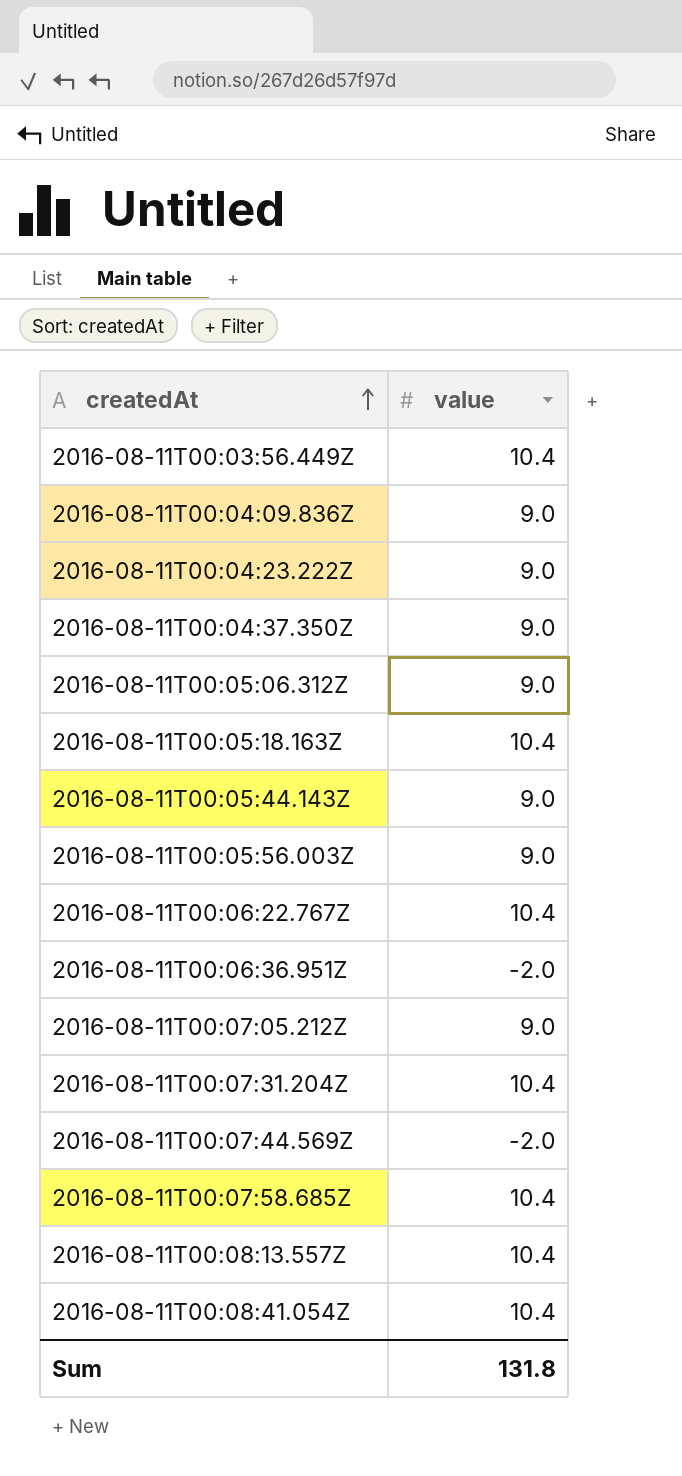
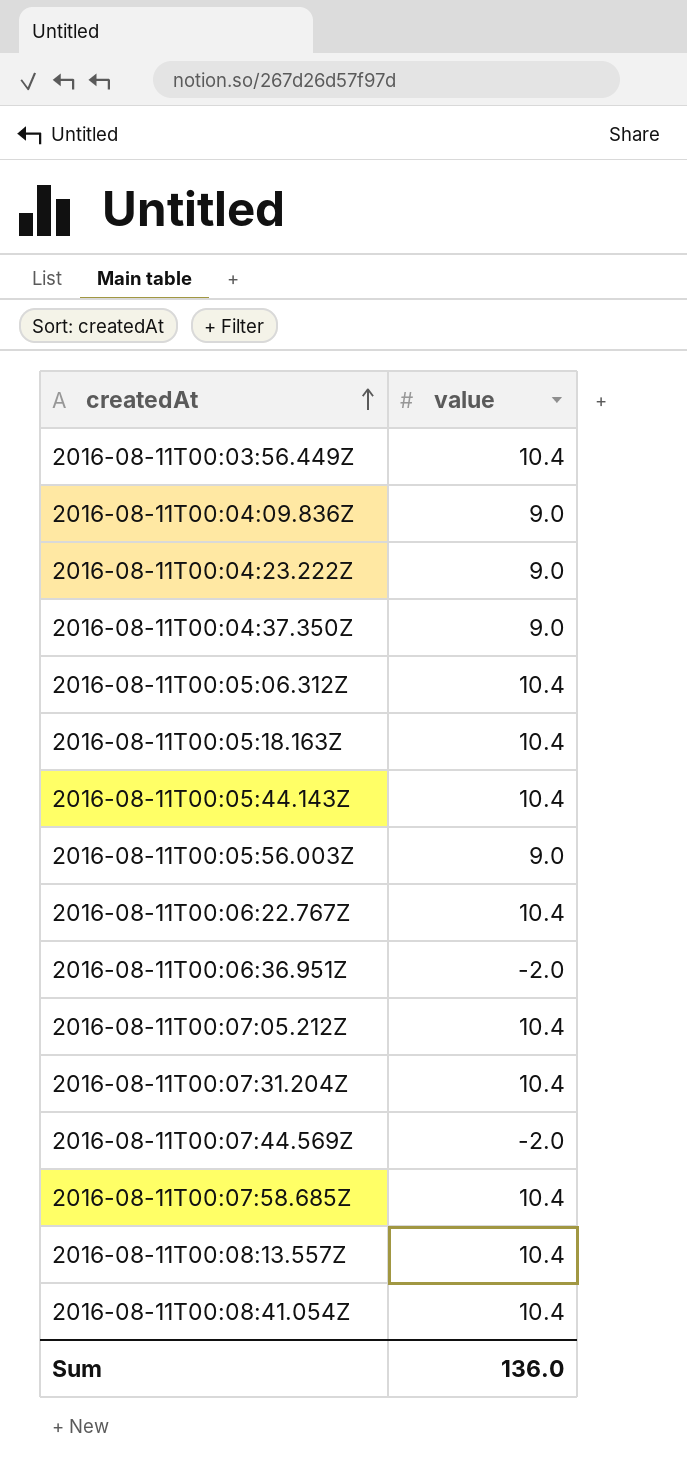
2016-08-11T00:05:06.312Z | value: 9.0 -> 10.4
2016-08-11T00:05:44.143Z | value: 9.0 -> 10.4
2016-08-11T00:07:05.212Z | value: 9.0 -> 10.4
Sum | value: 131.8 -> 136.0

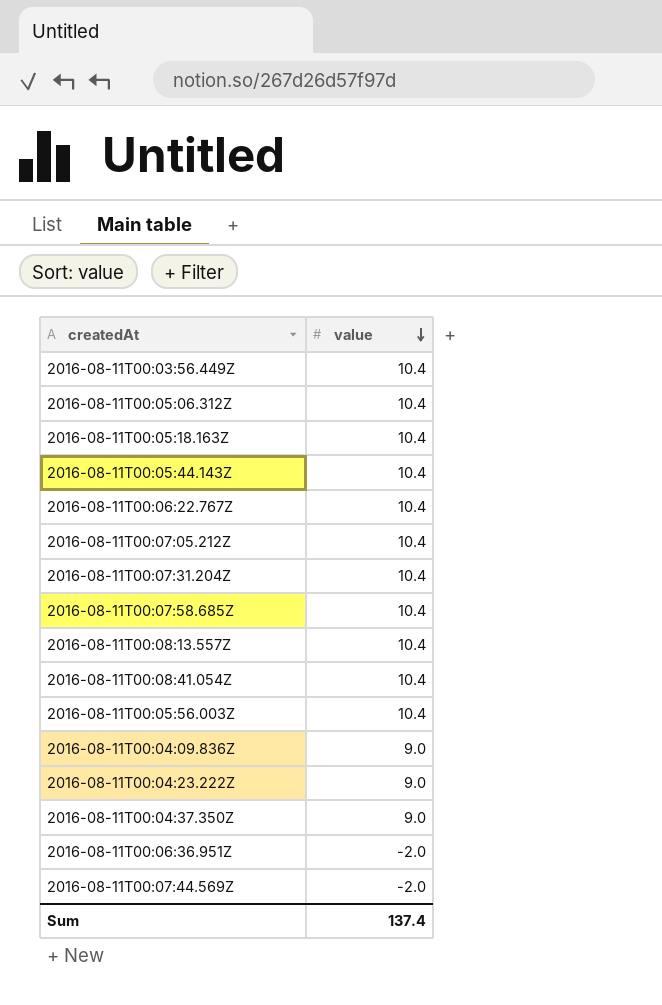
row order: createdAt ascending -> value descending
2016-08-11T00:05:56.003Z | value: 9.0 -> 10.4
Sum | value: 136.0 -> 137.4

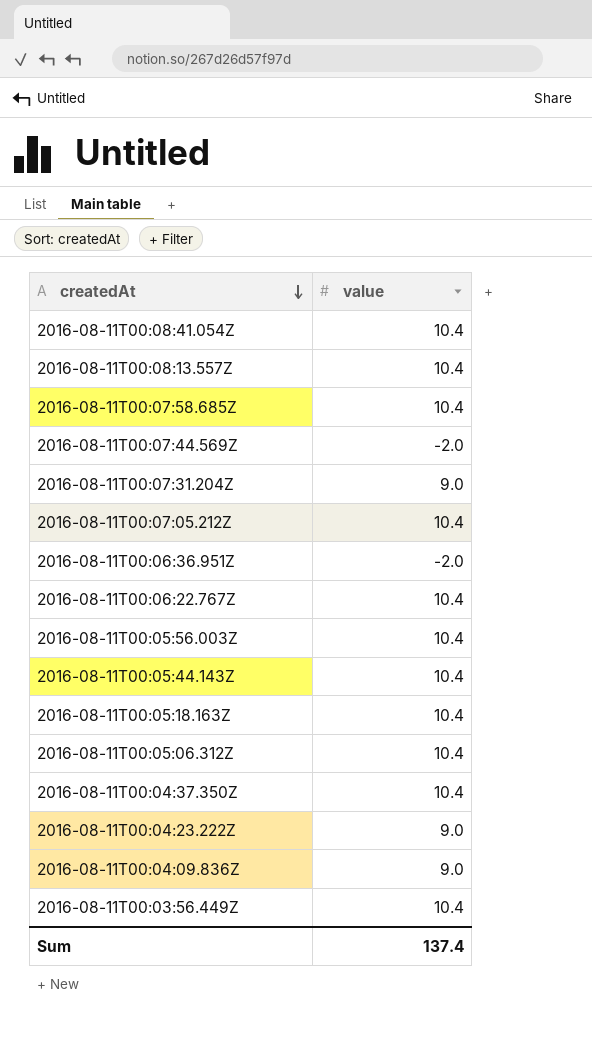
row order: value descending -> createdAt descending
2016-08-11T00:07:31.204Z | value: 10.4 -> 9.0
2016-08-11T00:04:37.350Z | value: 9.0 -> 10.4

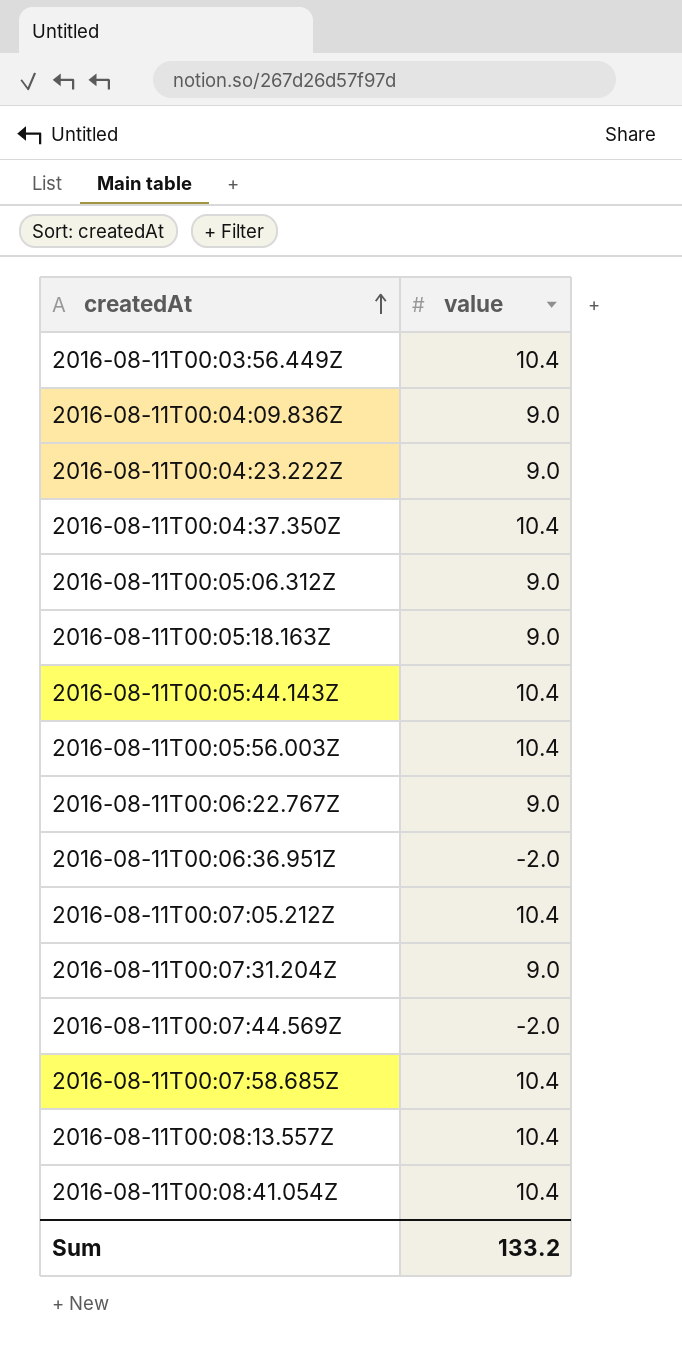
row order: createdAt descending -> createdAt ascending
2016-08-11T00:05:06.312Z | value: 10.4 -> 9.0
2016-08-11T00:05:18.163Z | value: 10.4 -> 9.0
2016-08-11T00:06:22.767Z | value: 10.4 -> 9.0
Sum | value: 137.4 -> 133.2

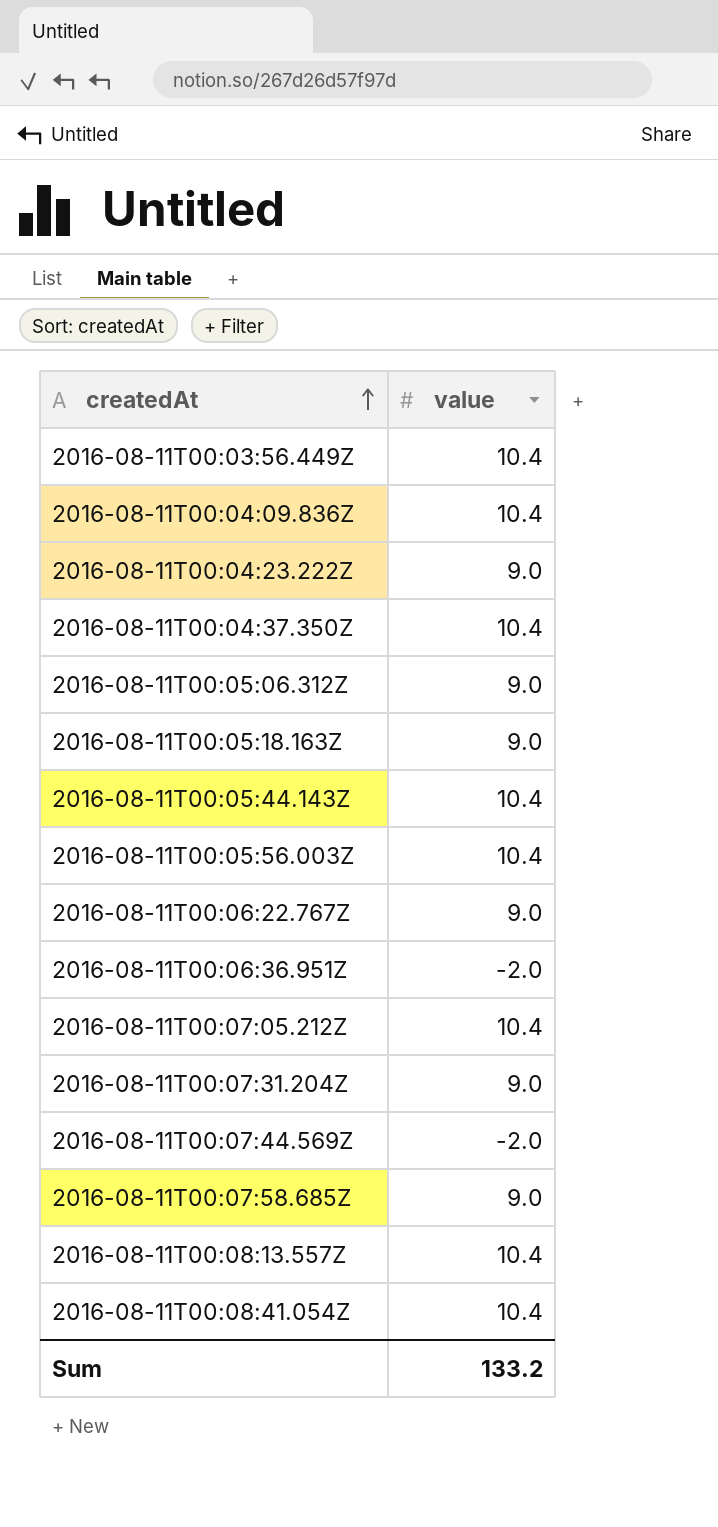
2016-08-11T00:04:09.836Z | value: 9.0 -> 10.4
2016-08-11T00:07:58.685Z | value: 10.4 -> 9.0

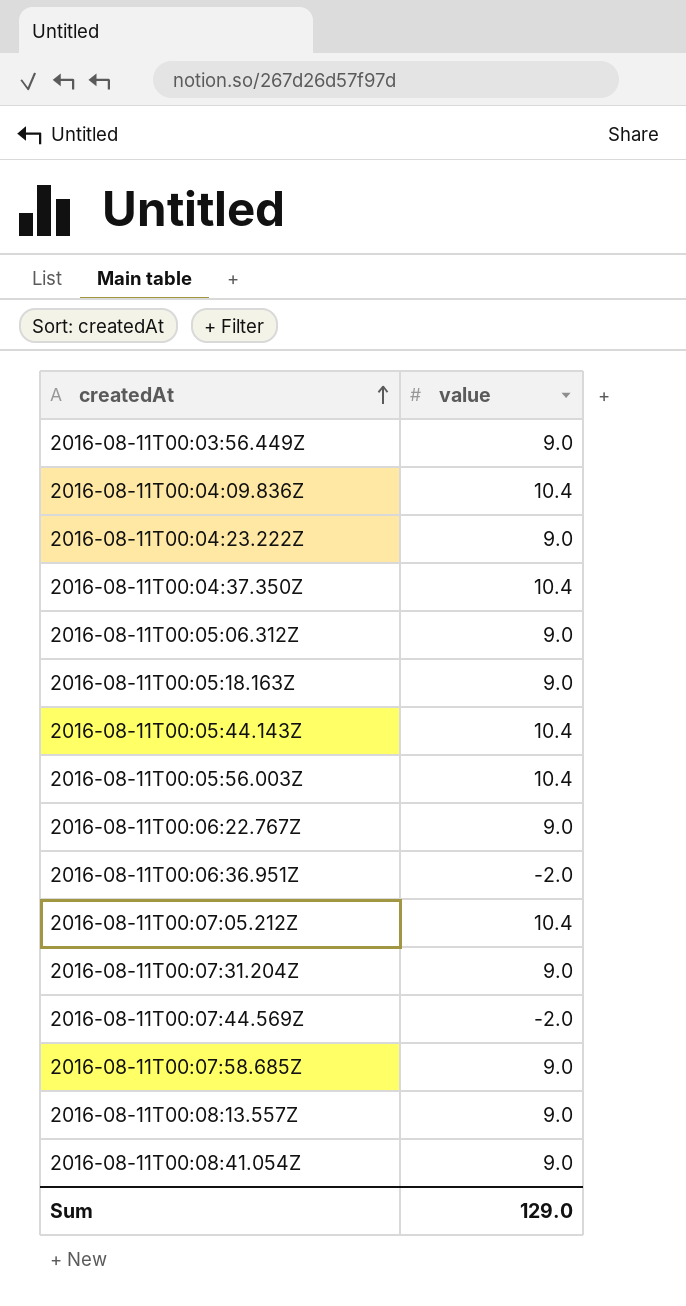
2016-08-11T00:03:56.449Z | value: 10.4 -> 9.0
2016-08-11T00:08:13.557Z | value: 10.4 -> 9.0
2016-08-11T00:08:41.054Z | value: 10.4 -> 9.0
Sum | value: 133.2 -> 129.0

